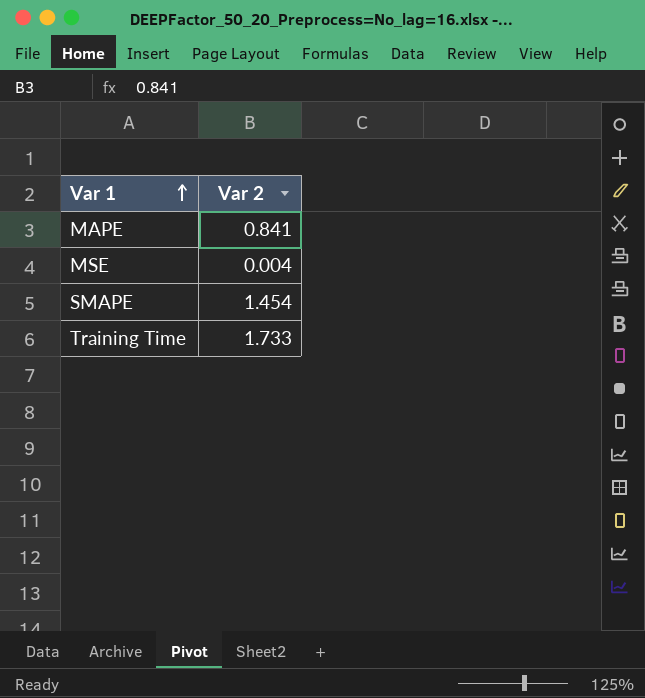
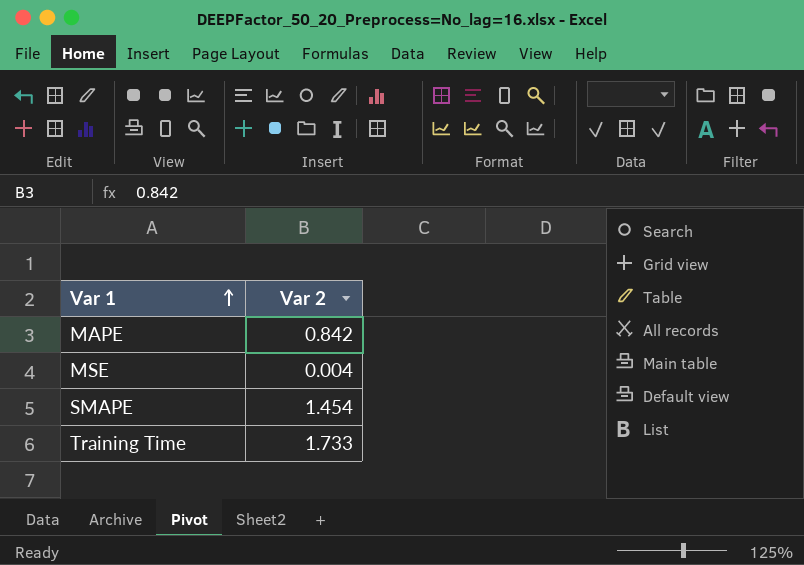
MAPE | Var 2: 0.841 -> 0.842

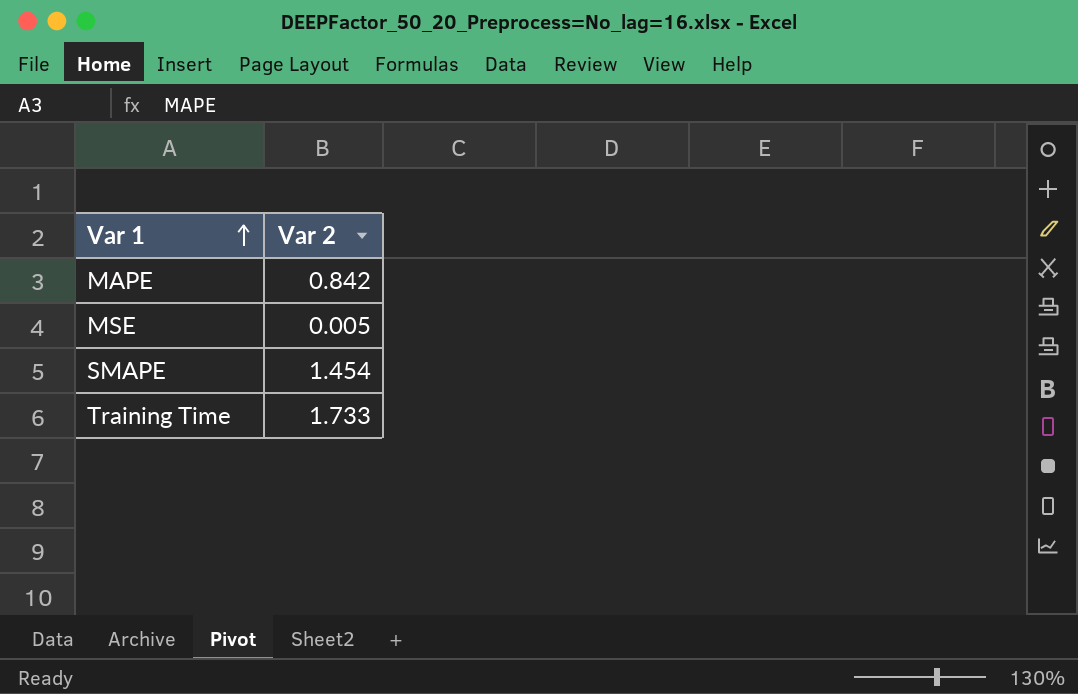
MSE | Var 2: 0.004 -> 0.005

